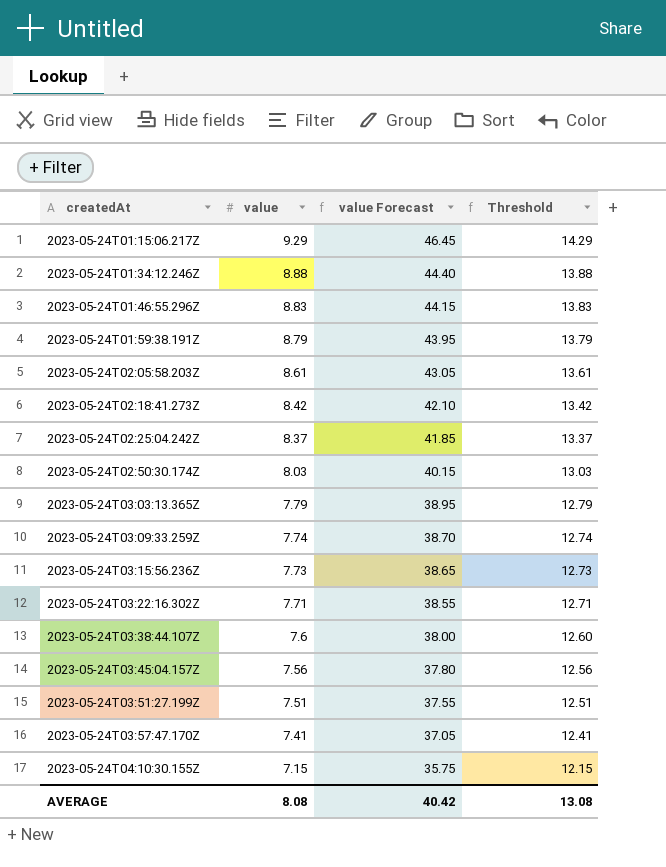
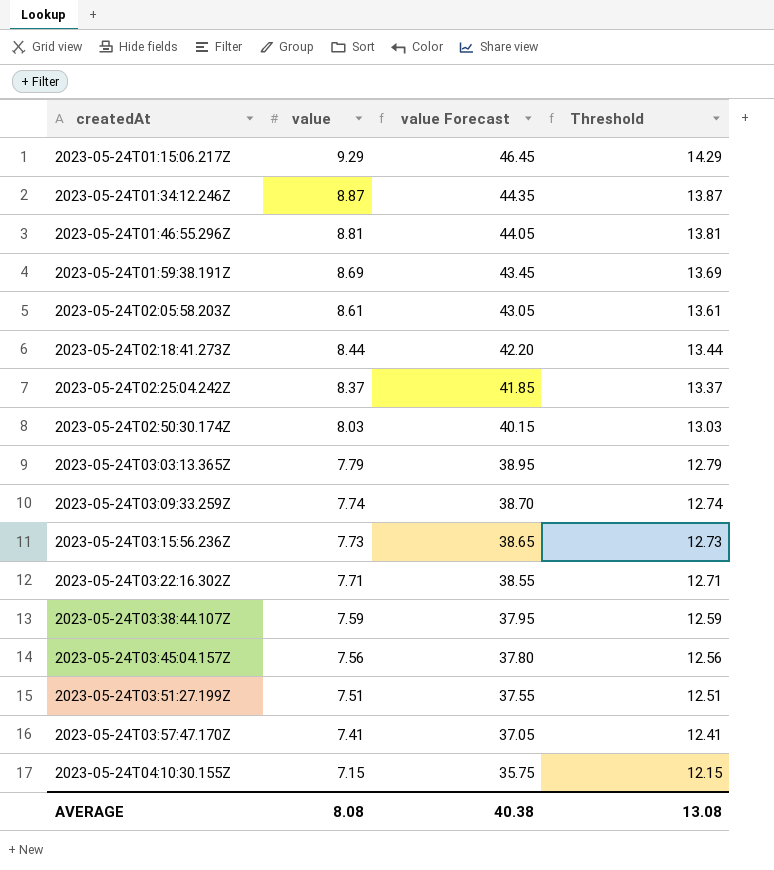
2023-05-24T01:34:12.246Z | value: 8.88 -> 8.87
2023-05-24T01:34:12.246Z | value Forecast: 44.40 -> 44.35
2023-05-24T01:34:12.246Z | Threshold: 13.88 -> 13.87
2023-05-24T01:46:55.296Z | value: 8.83 -> 8.81
2023-05-24T01:46:55.296Z | value Forecast: 44.15 -> 44.05
2023-05-24T01:46:55.296Z | Threshold: 13.83 -> 13.81
2023-05-24T01:59:38.191Z | value: 8.79 -> 8.69
2023-05-24T01:59:38.191Z | value Forecast: 43.95 -> 43.45
2023-05-24T01:59:38.191Z | Threshold: 13.79 -> 13.69
2023-05-24T02:18:41.273Z | value: 8.42 -> 8.44
2023-05-24T02:18:41.273Z | value Forecast: 42.10 -> 42.20
2023-05-24T02:18:41.273Z | Threshold: 13.42 -> 13.44
2023-05-24T03:38:44.107Z | value: 7.6 -> 7.59
2023-05-24T03:38:44.107Z | value Forecast: 38.00 -> 37.95
2023-05-24T03:38:44.107Z | Threshold: 12.60 -> 12.59
AVERAGE | value Forecast: 40.42 -> 40.38

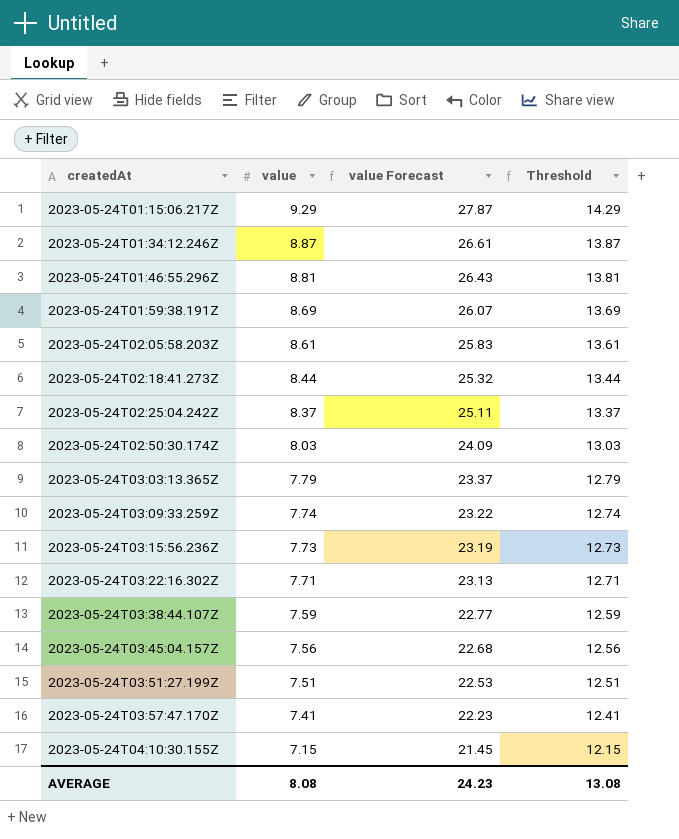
column value Forecast | formula: [value] * 5 -> [value] * 3
AVERAGE | value Forecast: 40.38 -> 24.23

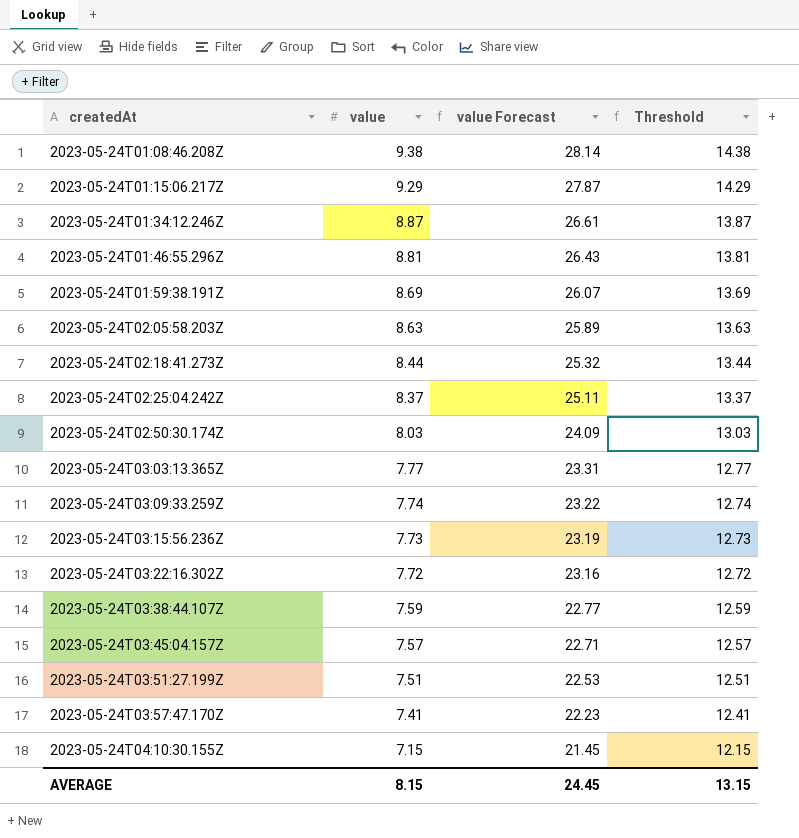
row 2023-05-24T01:08:46.208Z: none -> 9.38 | 28.14 | 14.38
2023-05-24T02:05:58.203Z | value: 8.61 -> 8.63
2023-05-24T02:05:58.203Z | value Forecast: 25.83 -> 25.89
2023-05-24T02:05:58.203Z | Threshold: 13.61 -> 13.63
2023-05-24T03:03:13.365Z | value: 7.79 -> 7.77
2023-05-24T03:03:13.365Z | value Forecast: 23.37 -> 23.31
2023-05-24T03:03:13.365Z | Threshold: 12.79 -> 12.77
2023-05-24T03:22:16.302Z | value: 7.71 -> 7.72
2023-05-24T03:22:16.302Z | value Forecast: 23.13 -> 23.16
2023-05-24T03:22:16.302Z | Threshold: 12.71 -> 12.72
2023-05-24T03:45:04.157Z | value: 7.56 -> 7.57
2023-05-24T03:45:04.157Z | value Forecast: 22.68 -> 22.71
2023-05-24T03:45:04.157Z | Threshold: 12.56 -> 12.57
AVERAGE | value: 8.08 -> 8.15
AVERAGE | value Forecast: 24.23 -> 24.45
AVERAGE | Threshold: 13.08 -> 13.15

